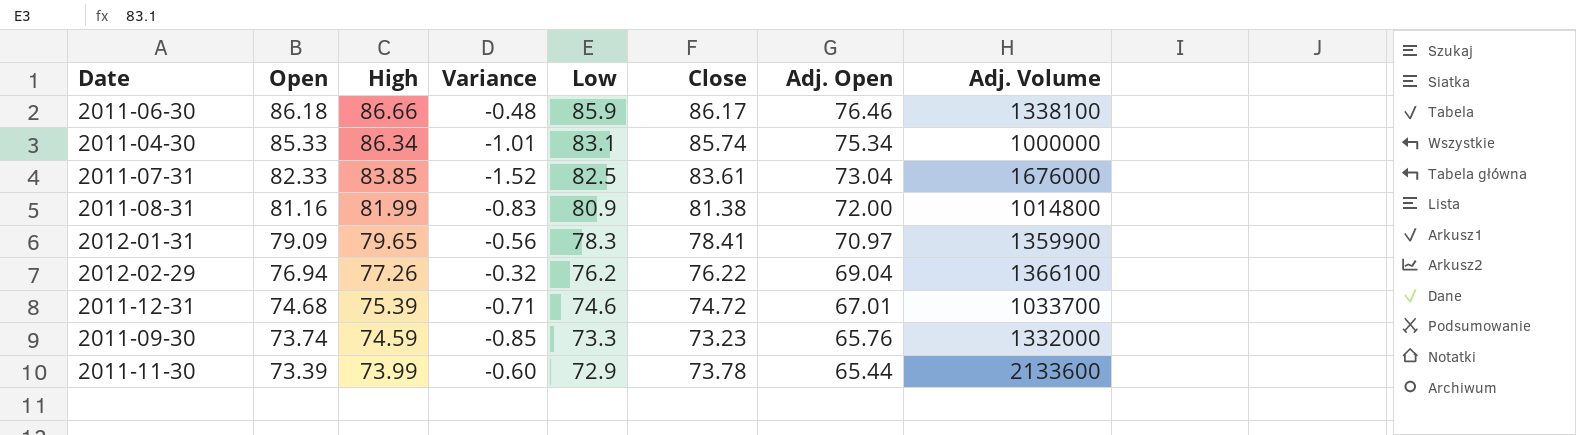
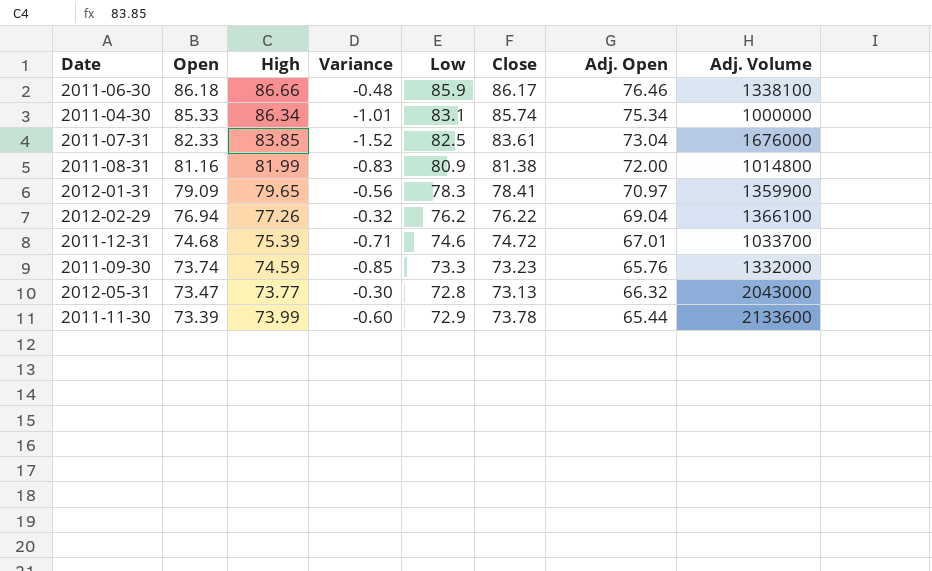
row 2012-05-31: none -> 73.47 | 73.77 | -0.30 | 72.8 | 73.13 | 66.32 | 2043000

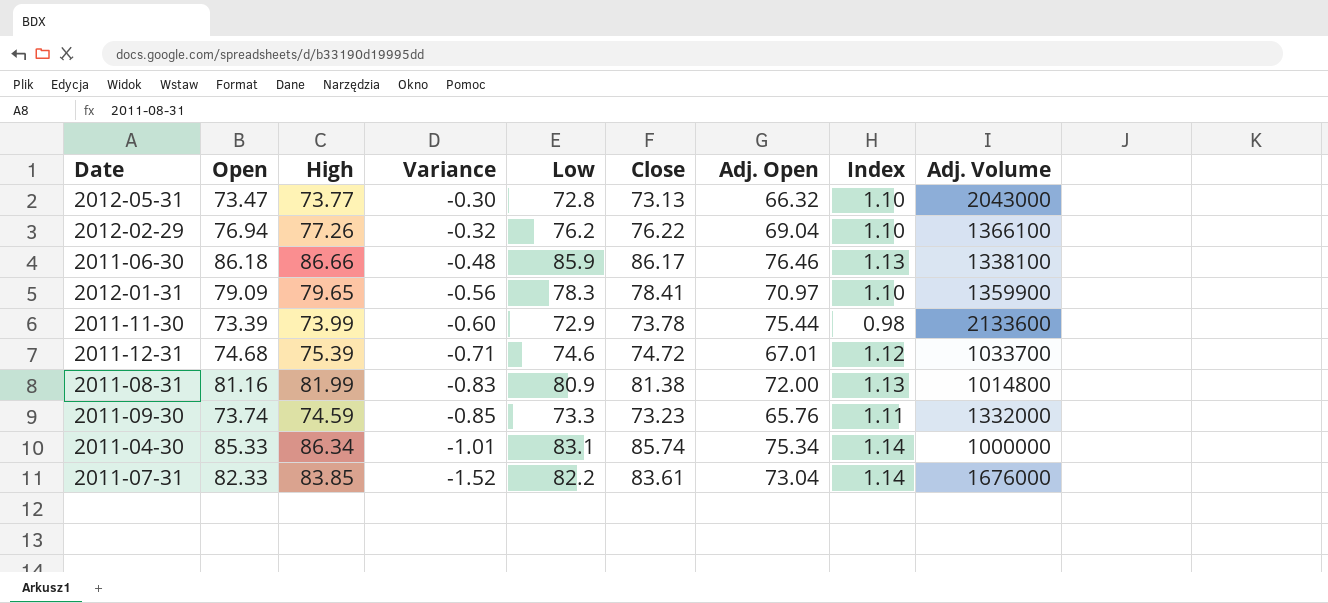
row order: Open descending -> Variance descending
column Index | formula: none -> [Close] / [Adj. Open]
2011-11-30 | Adj. Open: 65.44 -> 75.44
2011-07-31 | Low: 82.5 -> 82.2

